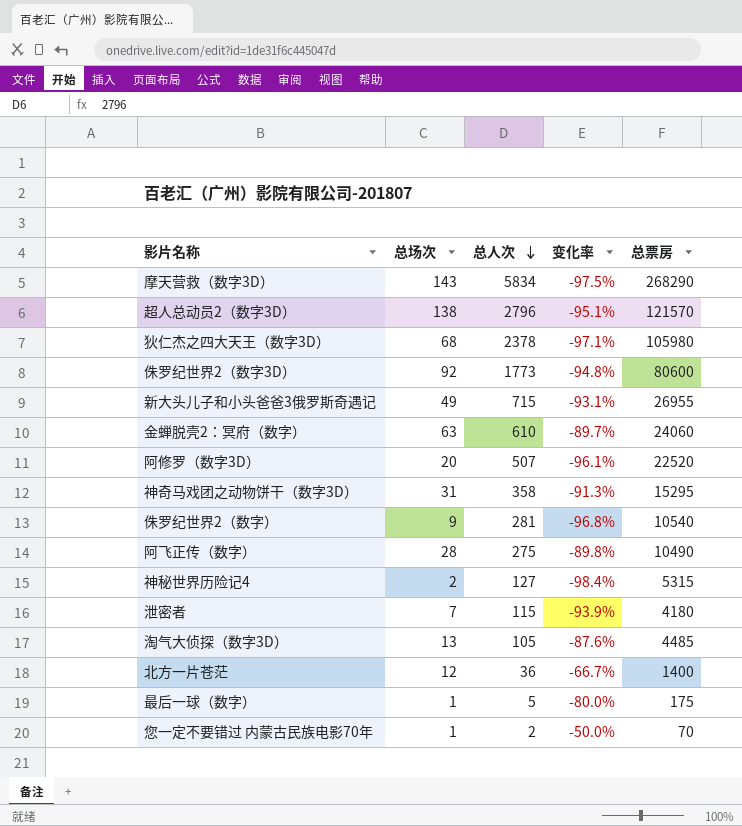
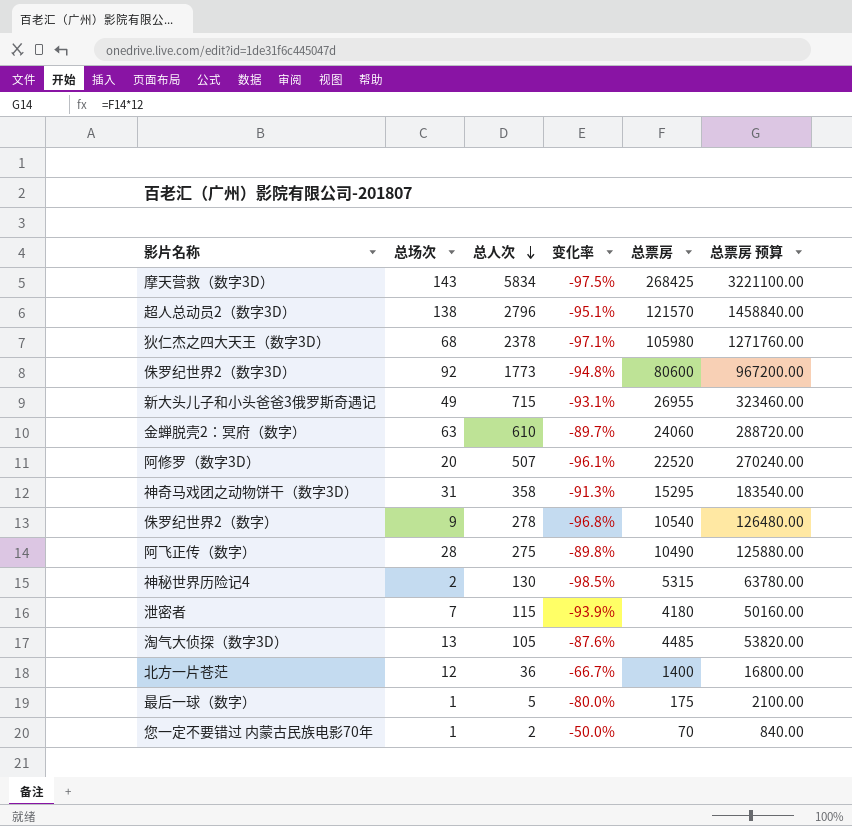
column 总票房 预算 | formula: none -> [总票房] * 12
摩天营救（数字3D） | 总票房: 268290 -> 268425
侏罗纪世界2（数字） | 总人次: 281 -> 278
神秘世界历险记4 | 总人次: 127 -> 130
神秘世界历险记4 | 变化率: -98.4% -> -98.5%

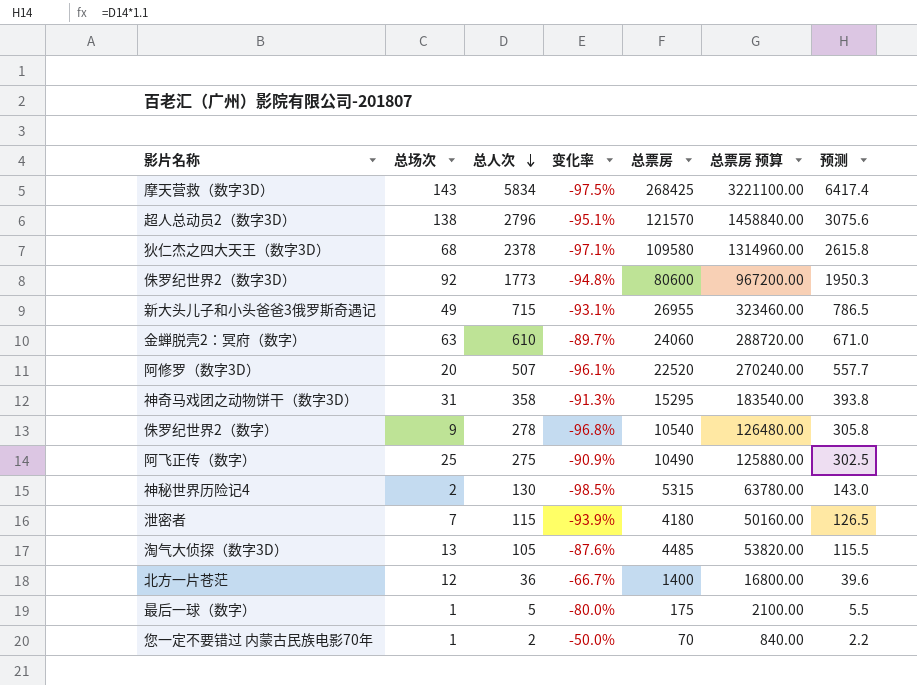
column 预测 | formula: none -> [总人次] * 1.1
狄仁杰之四大天王（数字3D） | 总票房: 105980 -> 109580
狄仁杰之四大天王（数字3D） | 总票房 预算: 1271760.00 -> 1314960.00
阿飞正传（数字） | 总场次: 28 -> 25
阿飞正传（数字） | 变化率: -89.8% -> -90.9%

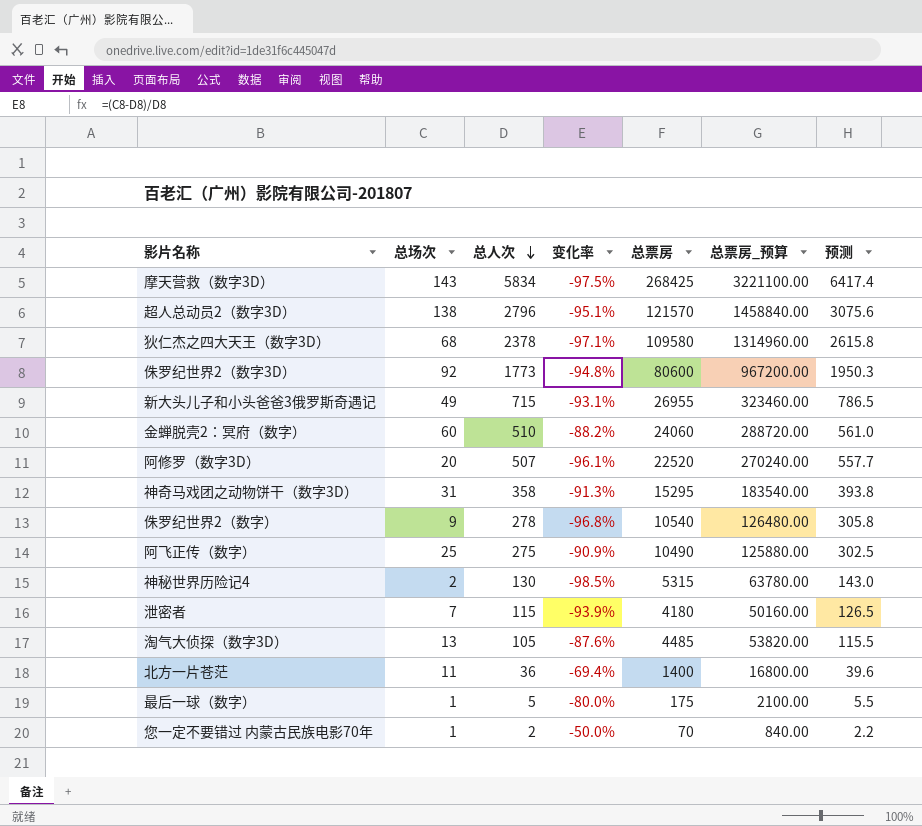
column name: 总票房 预算 -> 总票房_预算
金蝉脱壳2：冥府（数字） | 总场次: 63 -> 60
金蝉脱壳2：冥府（数字） | 总人次: 610 -> 510
金蝉脱壳2：冥府（数字） | 变化率: -89.7% -> -88.2%
金蝉脱壳2：冥府（数字） | 预测: 671.0 -> 561.0
北方一片苍茫 | 总场次: 12 -> 11
北方一片苍茫 | 变化率: -66.7% -> -69.4%

